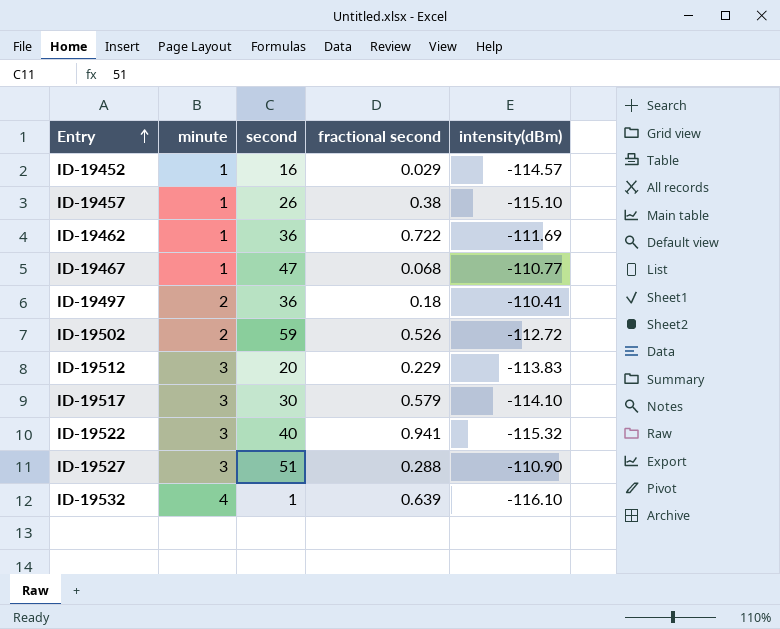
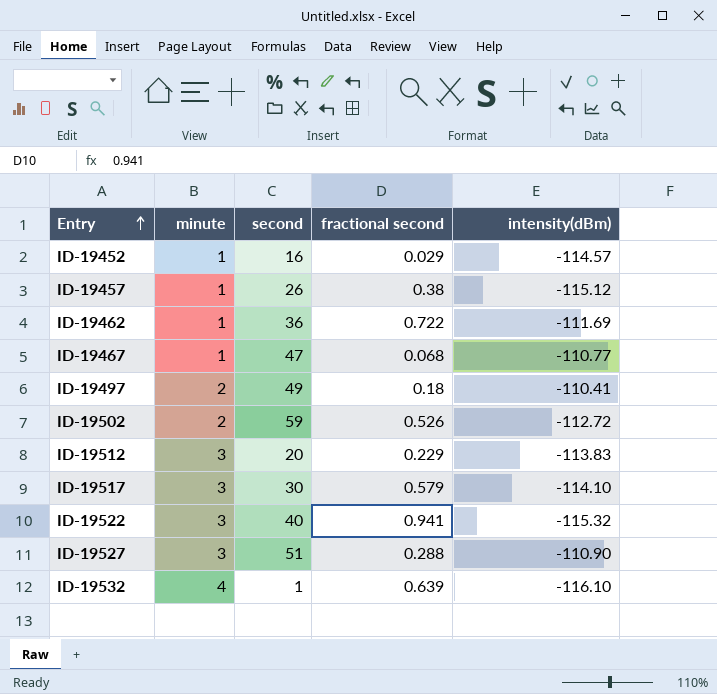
ID-19457 | intensity(dBm): -115.10 -> -115.12
ID-19497 | second: 36 -> 49

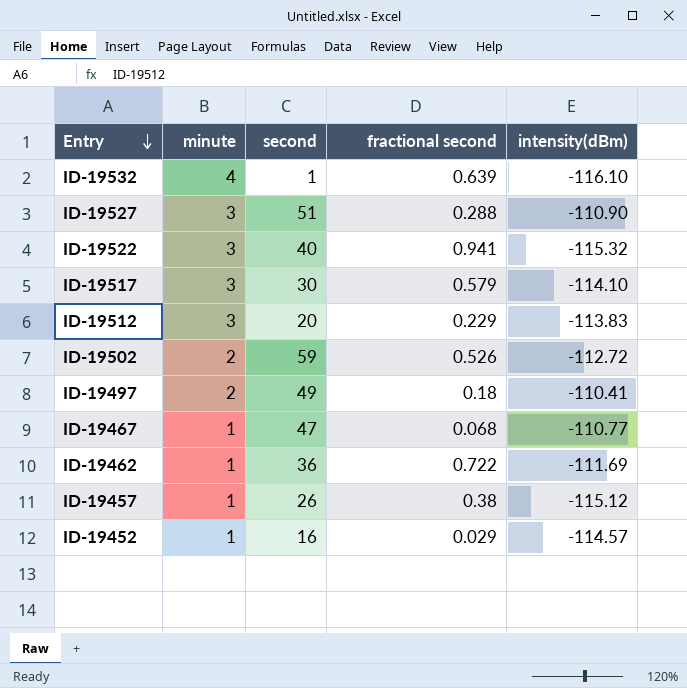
row order: Entry ascending -> Entry descending

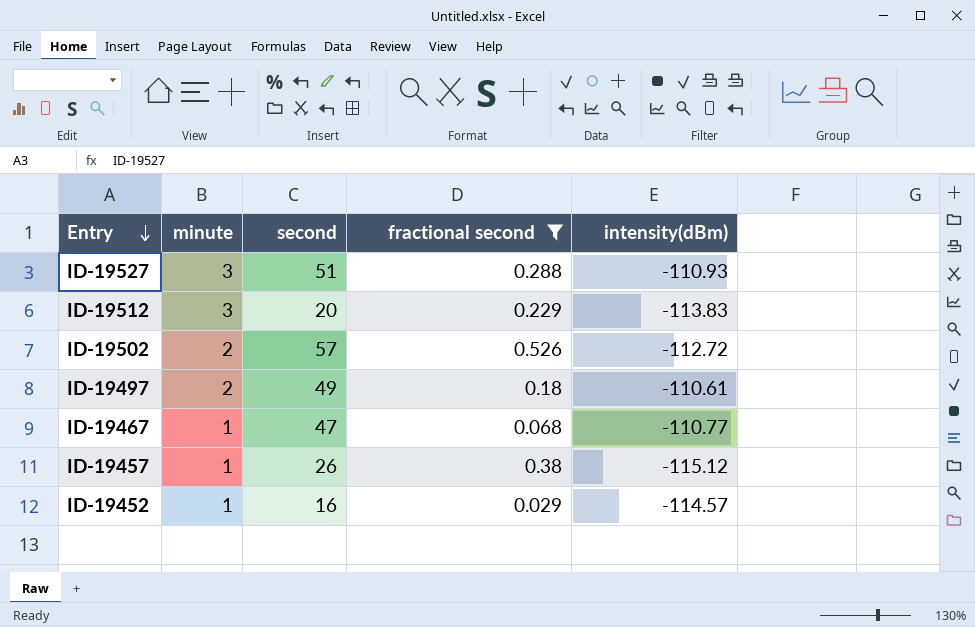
filter: none -> fractional second <= 0.526
ID-19527 | intensity(dBm): -110.90 -> -110.93
ID-19502 | second: 59 -> 57
ID-19497 | intensity(dBm): -110.41 -> -110.61

